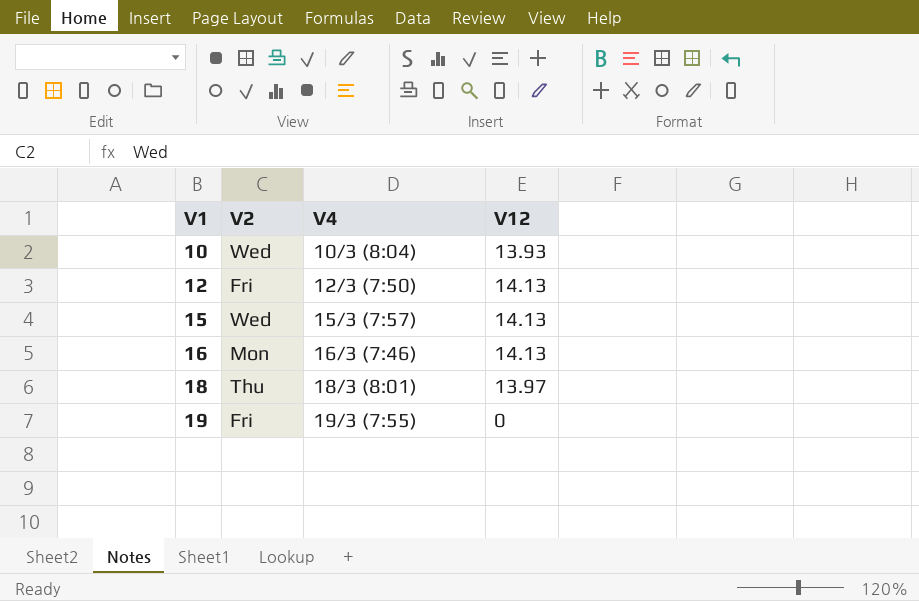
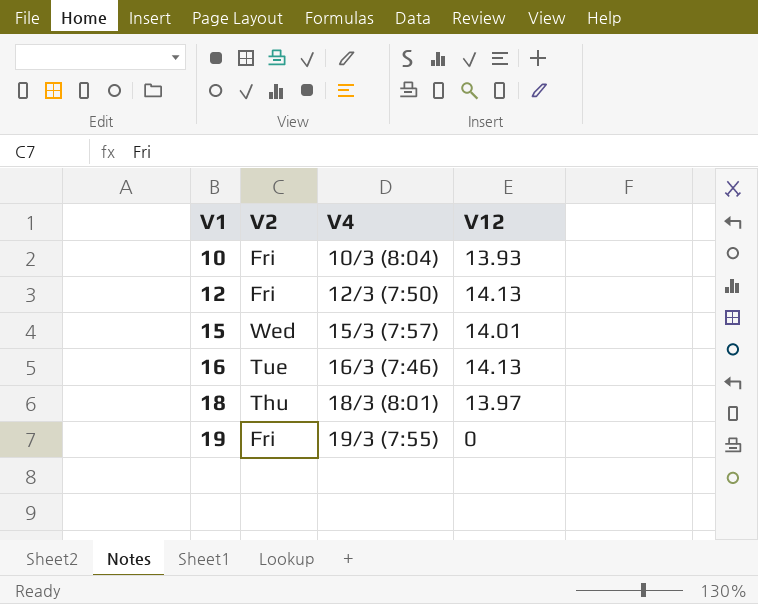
10 | V2: Wed -> Fri
15 | V12: 14.13 -> 14.01
16 | V2: Mon -> Tue

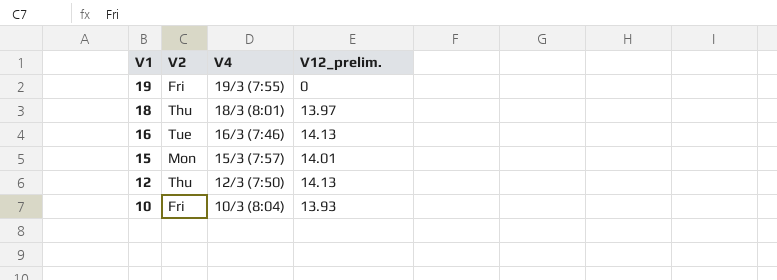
row order: V1 ascending -> V1 descending
column name: V12 -> V12_prelim.
15 | V2: Wed -> Mon
12 | V2: Fri -> Thu

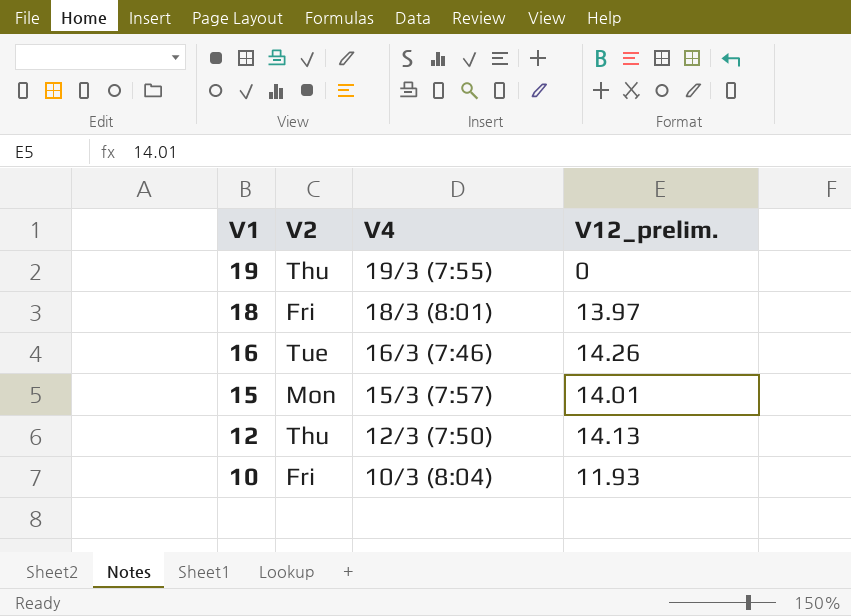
19 | V2: Fri -> Thu
18 | V2: Thu -> Fri
16 | V12_prelim.: 14.13 -> 14.26
10 | V12_prelim.: 13.93 -> 11.93

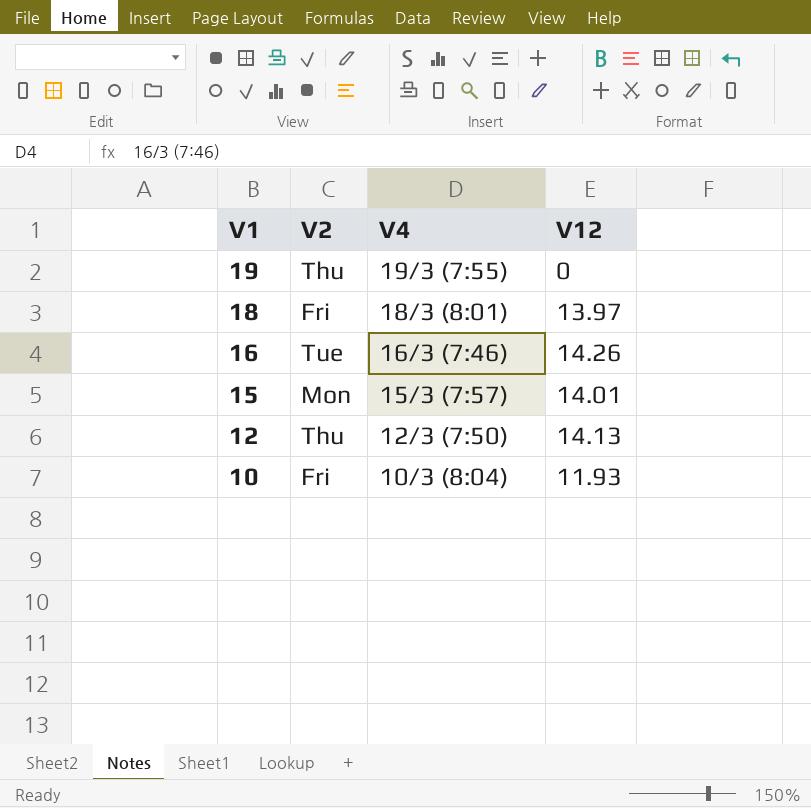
column name: V12_prelim. -> V12

